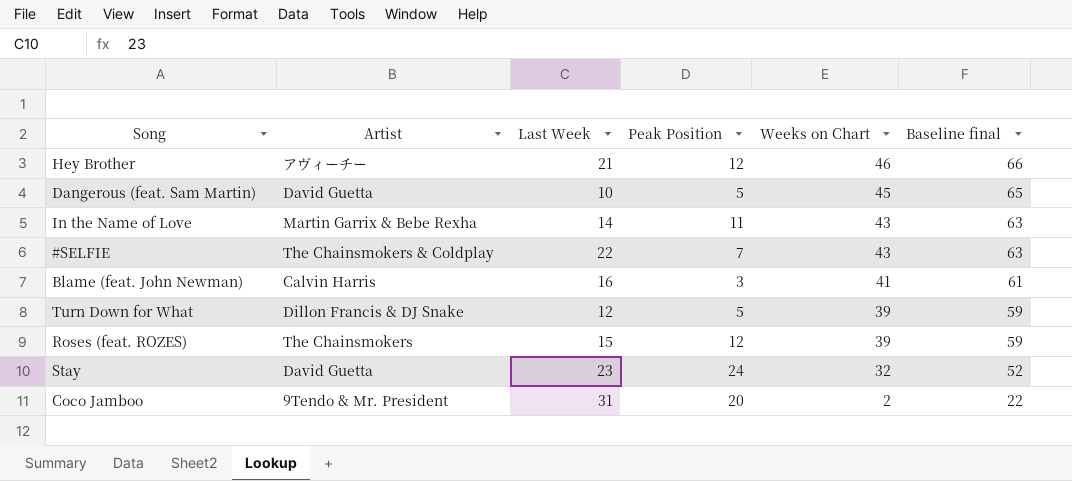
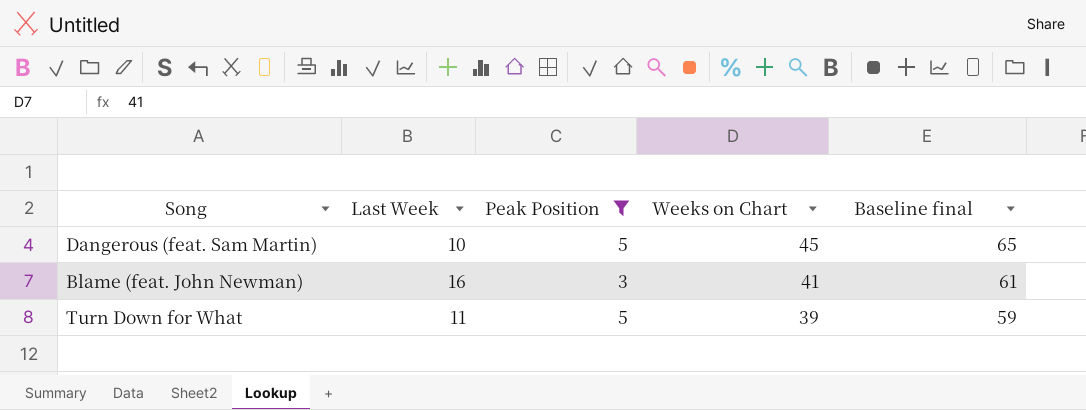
filter: none -> Peak Position <= 5
column Artist | position: 2 -> none
Turn Down for What | Last Week: 12 -> 11

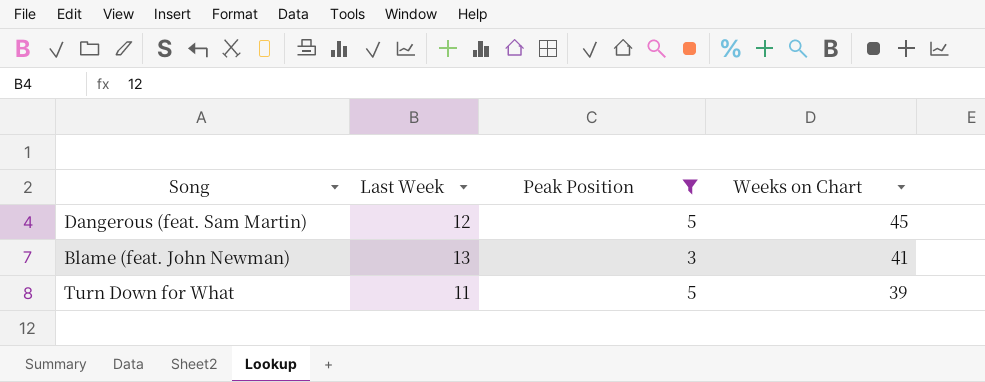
column Baseline final | formula: [Weeks on Chart] + 20 -> none
Dangerous (feat. Sam Martin) | Last Week: 10 -> 12
Blame (feat. John Newman) | Last Week: 16 -> 13

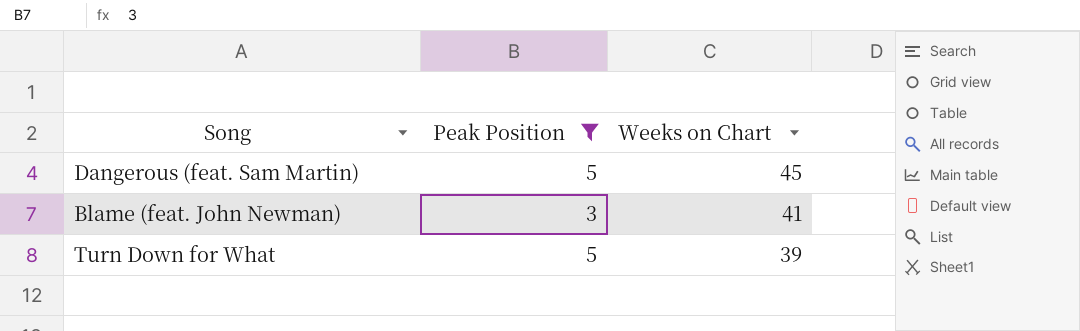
column Last Week | position: 2 -> none

